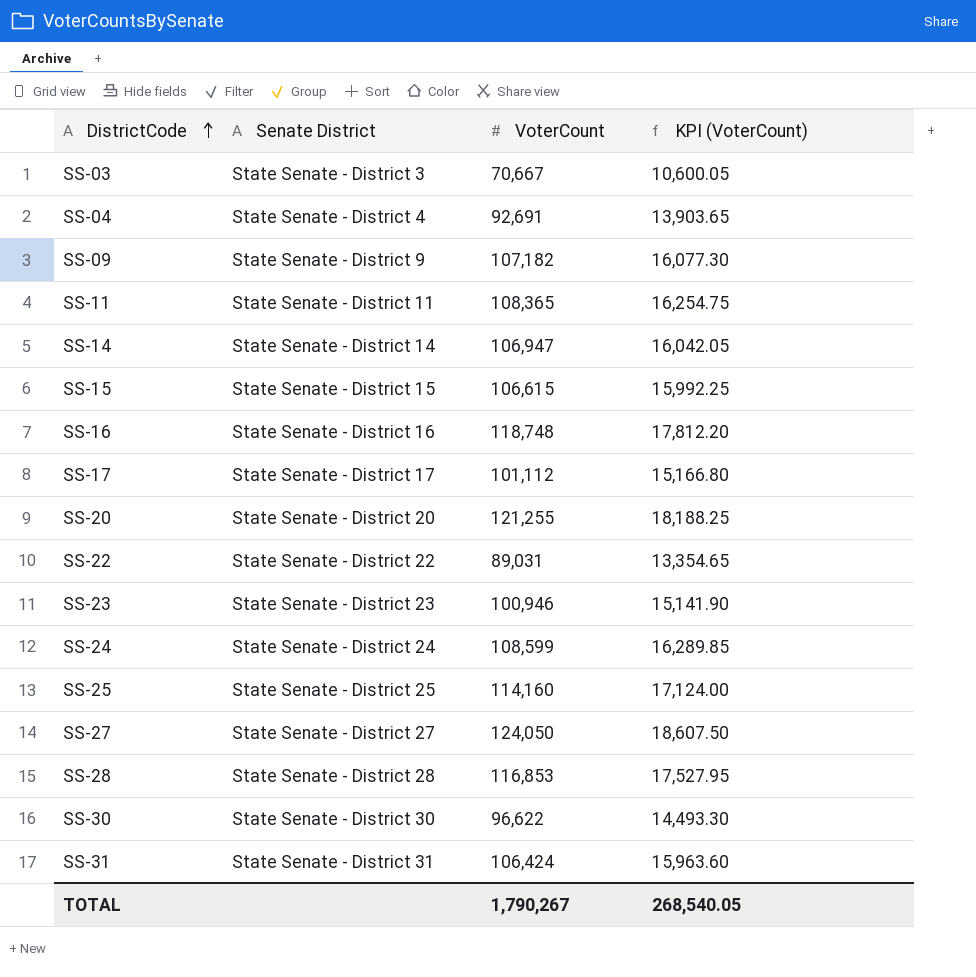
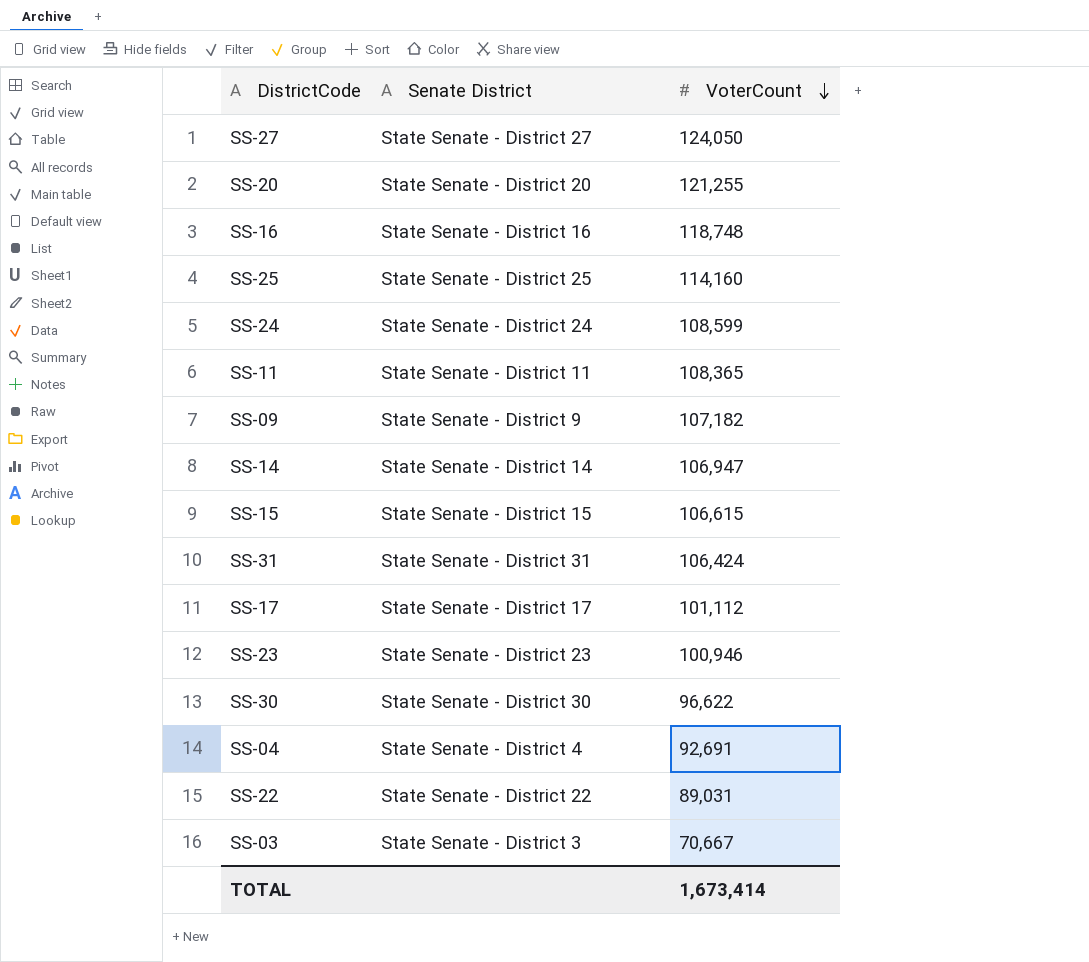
row order: DistrictCode ascending -> VoterCount descending
column KPI (VoterCount) | formula: [VoterCount] * 0.15 -> none
row SS-28: State Senate - District 28 | 116,853 | 17,527.95 -> none
TOTAL | VoterCount: 1,790,267 -> 1,673,414

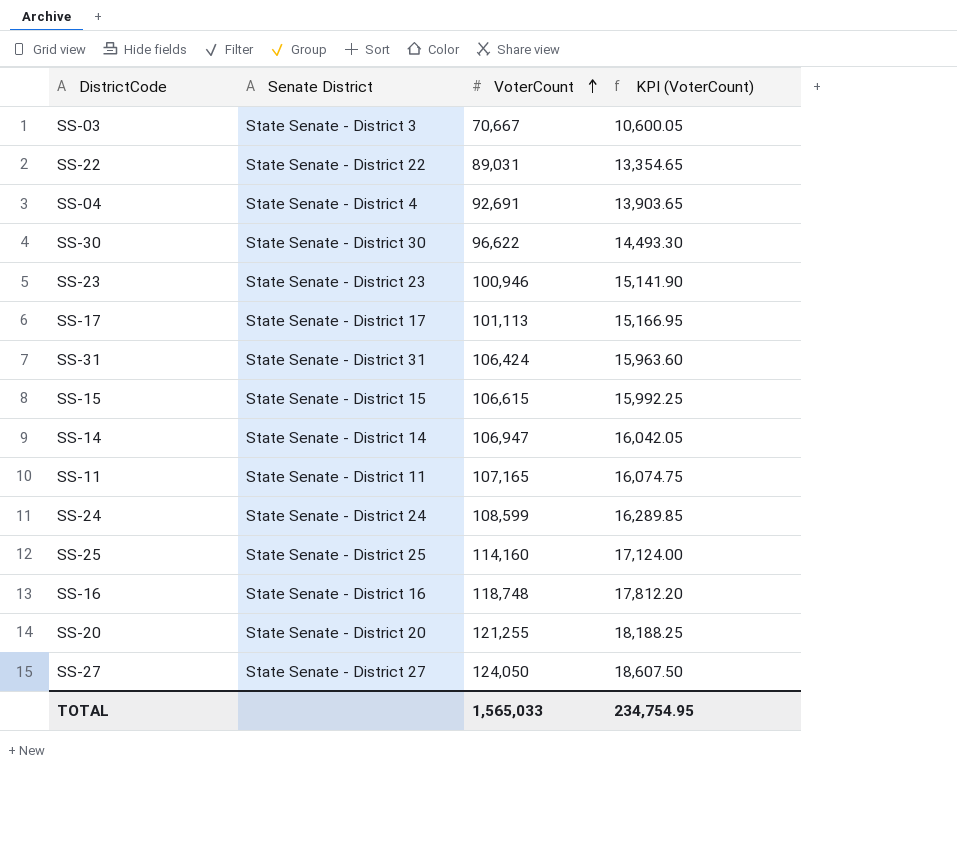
row order: VoterCount descending -> VoterCount ascending
column KPI (VoterCount) | formula: none -> [VoterCount] * 0.15
row SS-09: State Senate - District 9 | 107,182 -> none
SS-17 | VoterCount: 101,112 -> 101,113
SS-11 | VoterCount: 108,365 -> 107,165
TOTAL | VoterCount: 1,673,414 -> 1,565,033

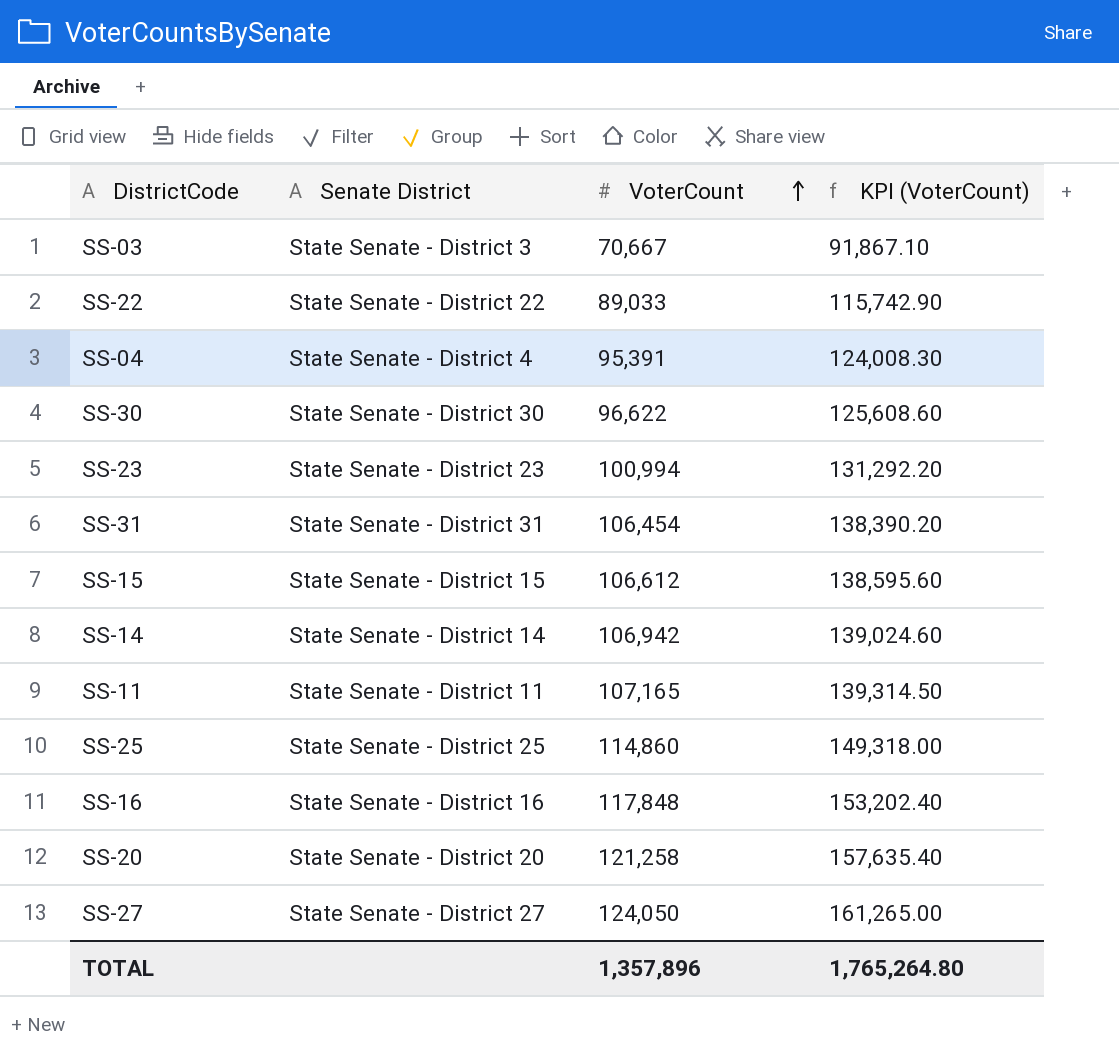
column KPI (VoterCount) | formula: [VoterCount] * 0.15 -> [VoterCount] * 1.3
row SS-17: State Senate - District 17 | 101,113 | 15,166.95 -> none
row SS-24: State Senate - District 24 | 108,599 | 16,289.85 -> none
SS-22 | VoterCount: 89,031 -> 89,033
SS-04 | VoterCount: 92,691 -> 95,391
SS-23 | VoterCount: 100,946 -> 100,994
SS-31 | VoterCount: 106,424 -> 106,454
SS-15 | VoterCount: 106,615 -> 106,612
SS-14 | VoterCount: 106,947 -> 106,942
SS-25 | VoterCount: 114,160 -> 114,860
SS-16 | VoterCount: 118,748 -> 117,848
SS-20 | VoterCount: 121,255 -> 121,258
TOTAL | VoterCount: 1,565,033 -> 1,357,896
TOTAL | KPI (VoterCount): 234,754.95 -> 1,765,264.80

